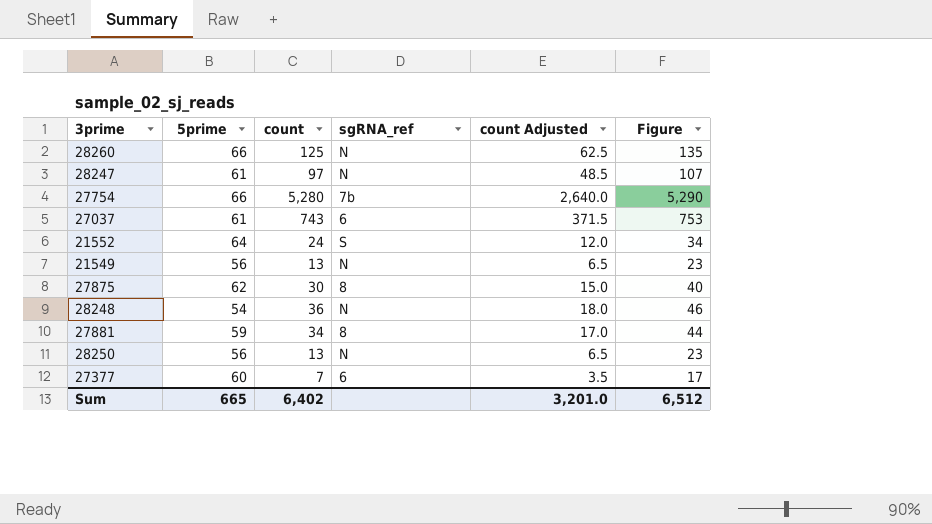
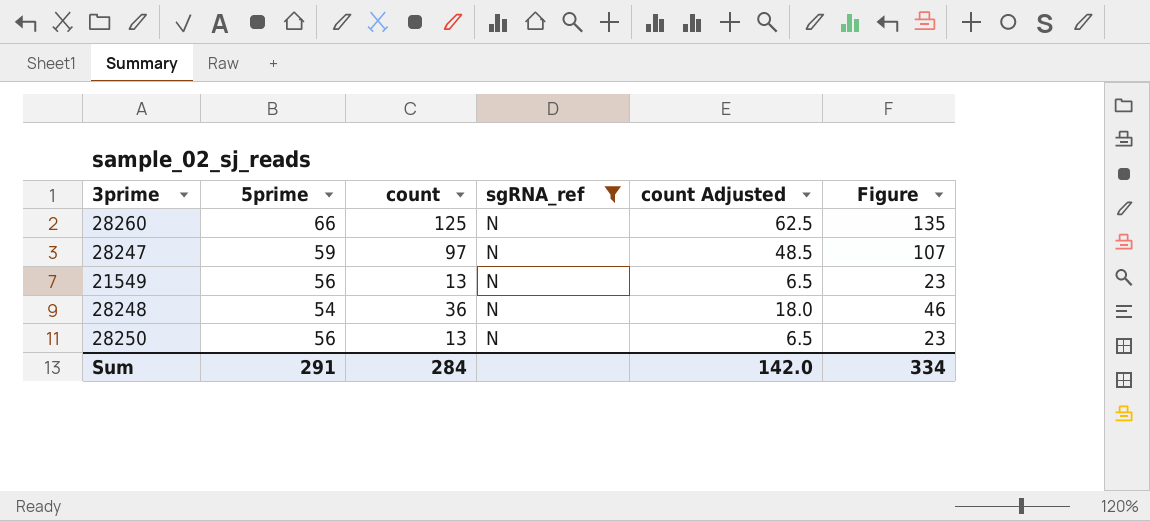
filter: none -> sgRNA_ref = N
28247 | 5prime: 61 -> 59
Sum | 5prime: 665 -> 291
Sum | count: 6,402 -> 284
Sum | count Adjusted: 3,201.0 -> 142.0
Sum | Figure: 6,512 -> 334

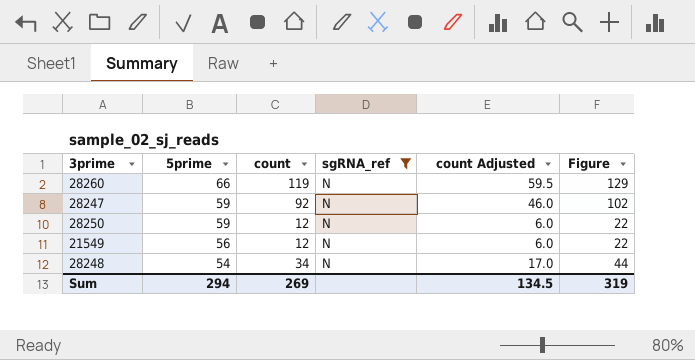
row order: none -> 5prime descending
28260 | count: 125 -> 119
28260 | count Adjusted: 62.5 -> 59.5
28260 | Figure: 135 -> 129
28247 | count: 97 -> 92
28247 | count Adjusted: 48.5 -> 46.0
28247 | Figure: 107 -> 102
28250 | 5prime: 56 -> 59
28250 | count: 13 -> 12
28250 | count Adjusted: 6.5 -> 6.0
28250 | Figure: 23 -> 22
21549 | count: 13 -> 12
21549 | count Adjusted: 6.5 -> 6.0
21549 | Figure: 23 -> 22
28248 | count: 36 -> 34
28248 | count Adjusted: 18.0 -> 17.0
28248 | Figure: 46 -> 44
Sum | 5prime: 291 -> 294
Sum | count: 284 -> 269
Sum | count Adjusted: 142.0 -> 134.5
Sum | Figure: 334 -> 319

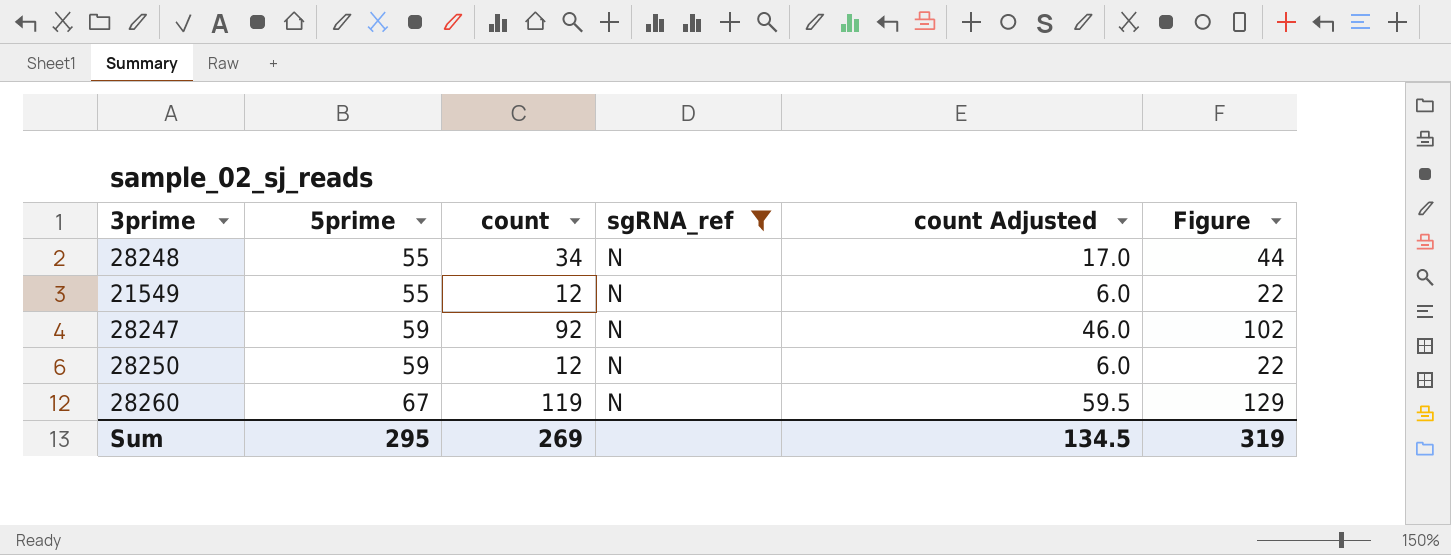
row order: 5prime descending -> 5prime ascending
28248 | 5prime: 54 -> 55
21549 | 5prime: 56 -> 55
28260 | 5prime: 66 -> 67
Sum | 5prime: 294 -> 295

